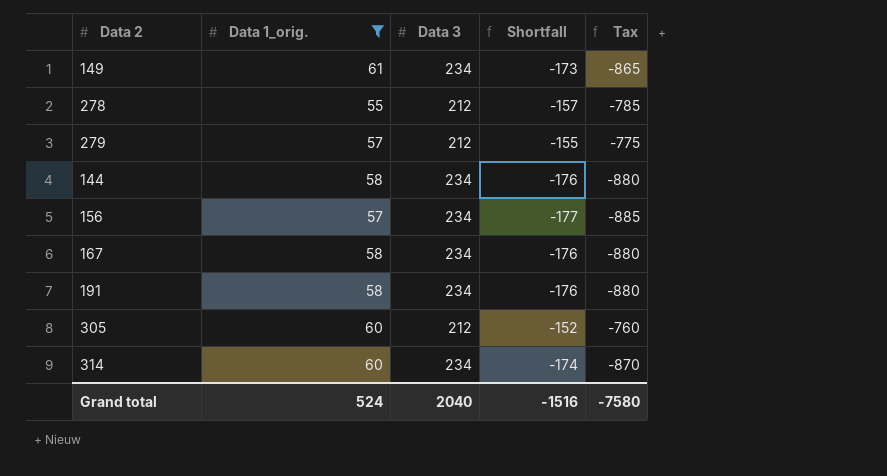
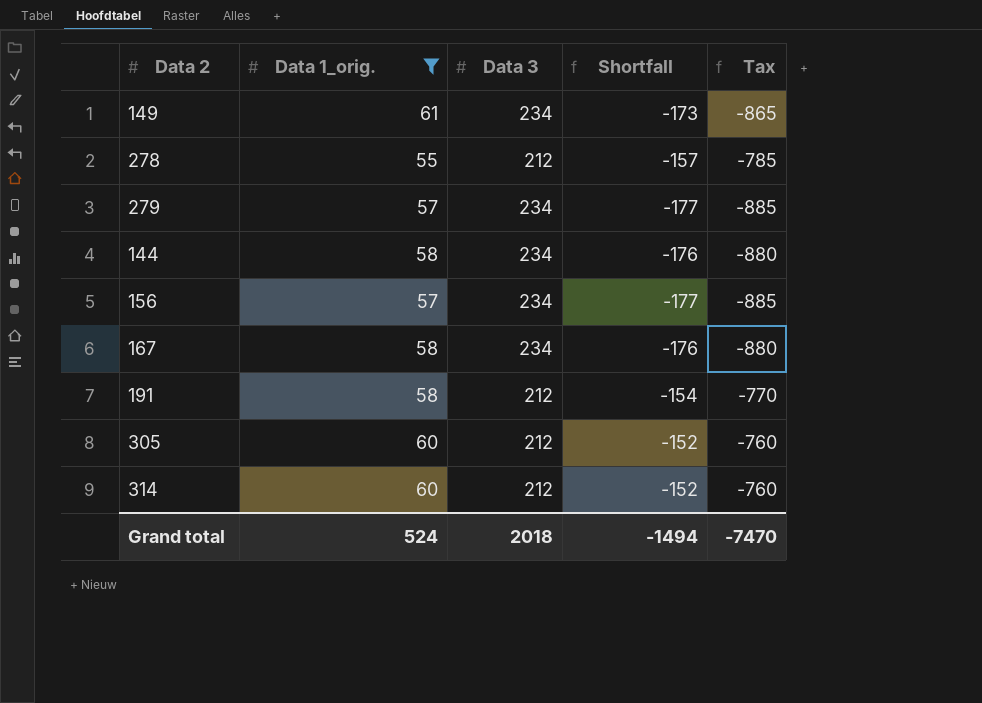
279 | Data 3: 212 -> 234
279 | Shortfall: -155 -> -177
279 | Tax: -775 -> -885
191 | Data 3: 234 -> 212
191 | Shortfall: -176 -> -154
191 | Tax: -880 -> -770
314 | Data 3: 234 -> 212
314 | Shortfall: -174 -> -152
314 | Tax: -870 -> -760
Grand total | Data 3: 2040 -> 2018
Grand total | Shortfall: -1516 -> -1494
Grand total | Tax: -7580 -> -7470

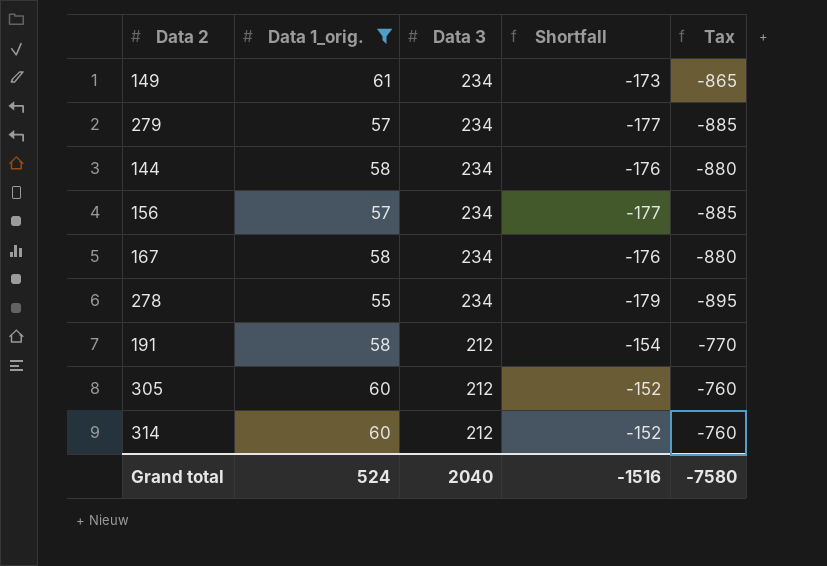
row order: none -> Data 3 descending
278 | Data 3: 212 -> 234
278 | Shortfall: -157 -> -179
278 | Tax: -785 -> -895
Grand total | Data 3: 2018 -> 2040
Grand total | Shortfall: -1494 -> -1516
Grand total | Tax: -7470 -> -7580

